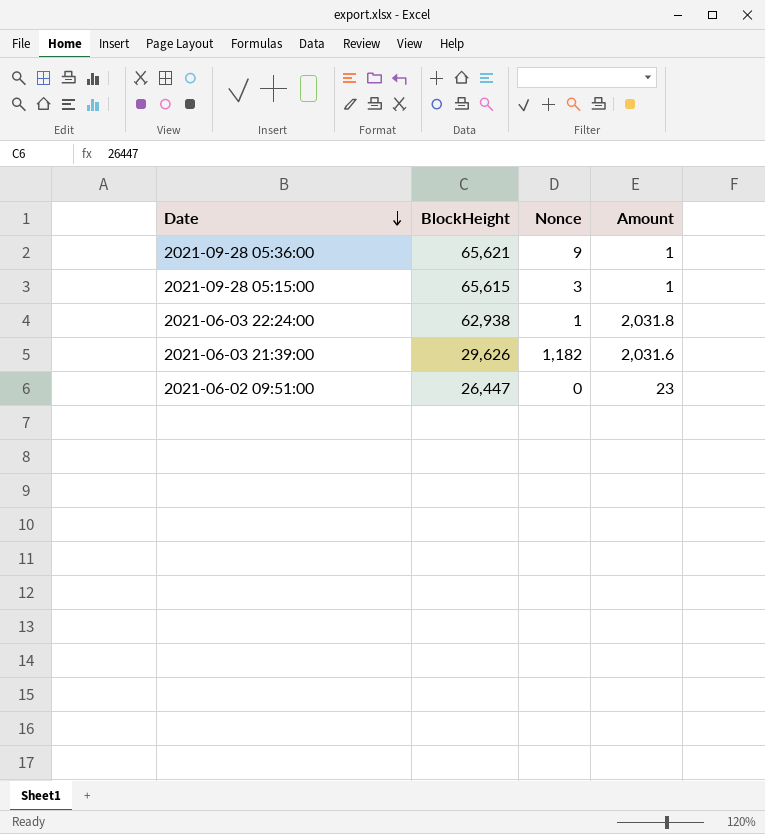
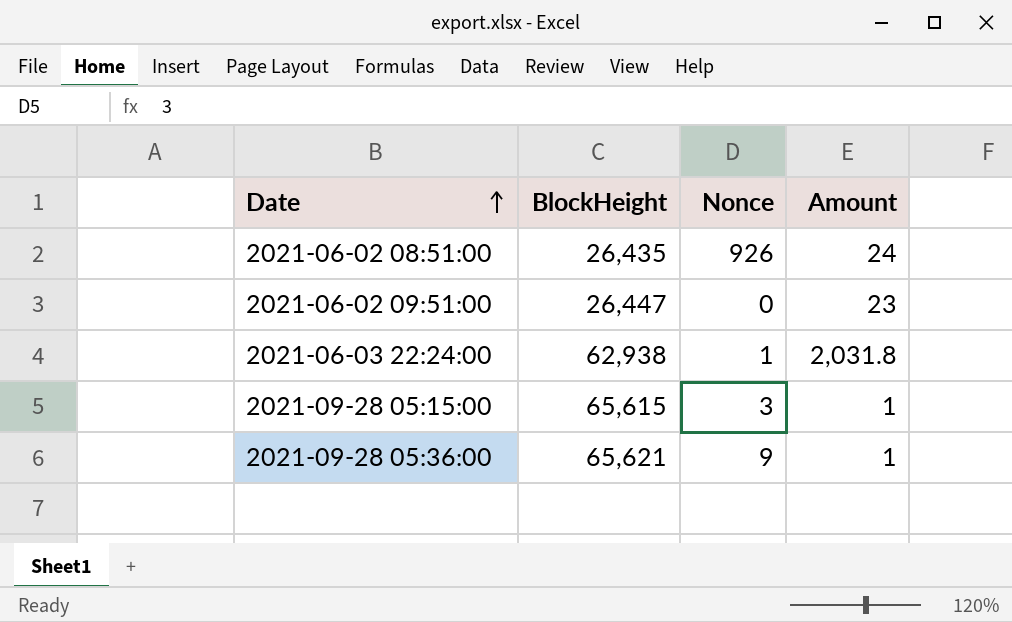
row order: Date descending -> Date ascending
row 2021-06-03 21:39:00: 29,626 | 1,182 | 2,031.6 -> none
row 2021-06-02 08:51:00: none -> 26,435 | 926 | 24

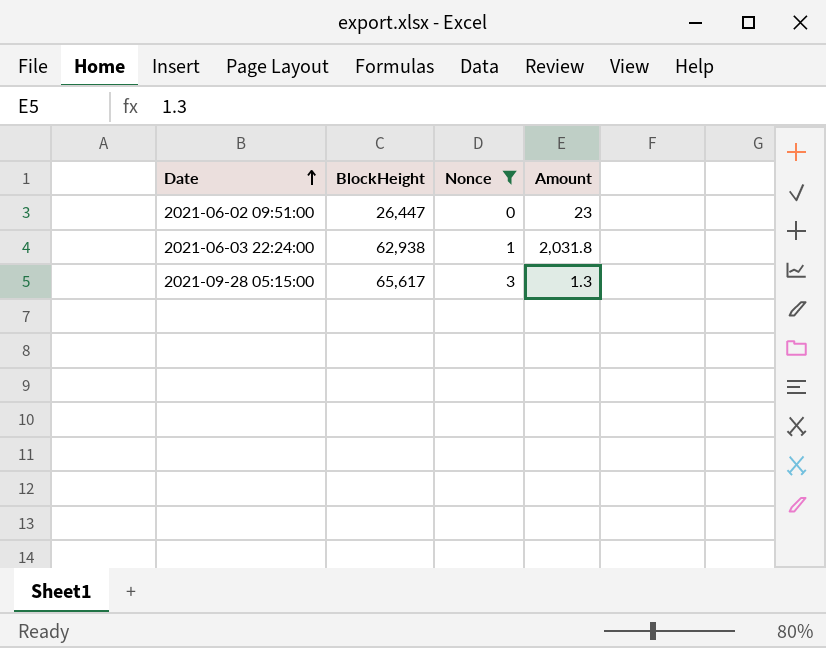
filter: none -> Nonce <= 3
2021-09-28 05:15:00 | BlockHeight: 65,615 -> 65,617
2021-09-28 05:15:00 | Amount: 1 -> 1.3

